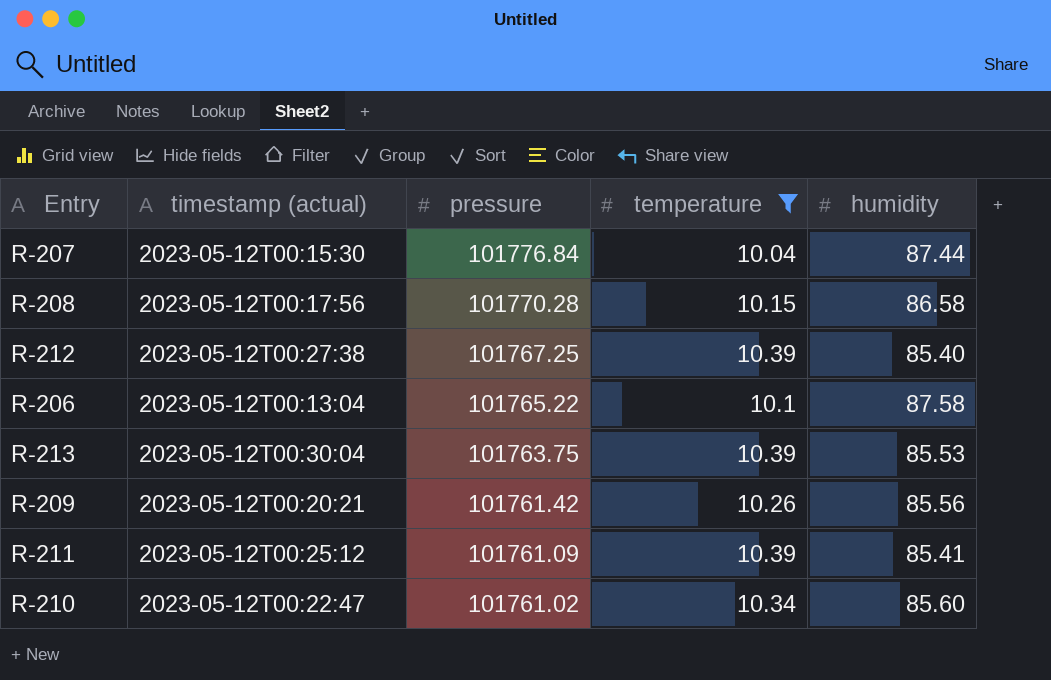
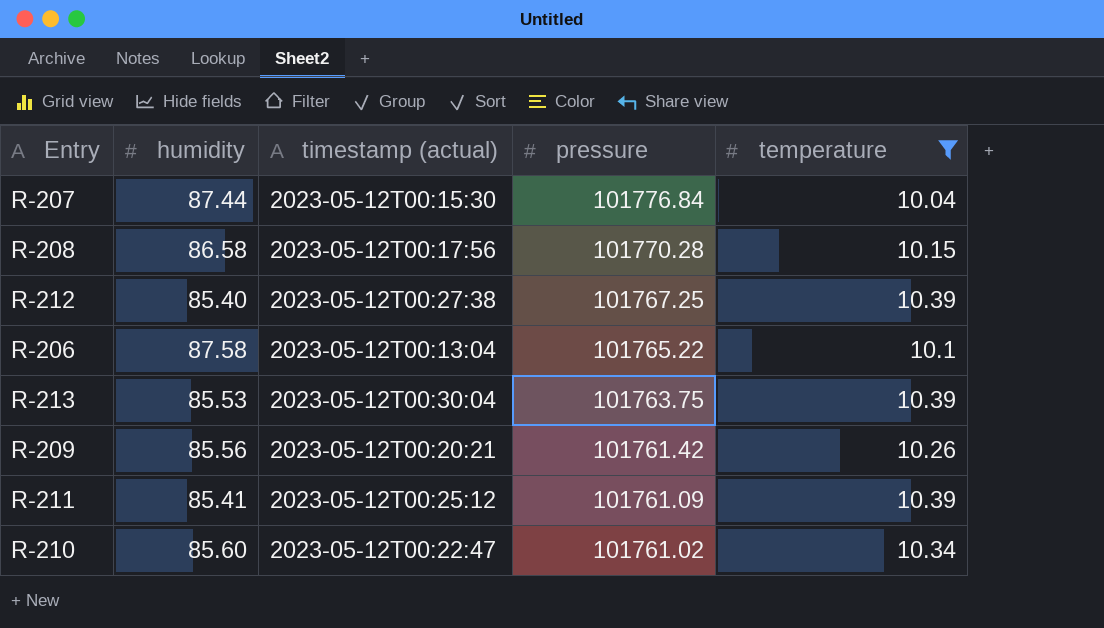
column humidity | position: 5 -> 2

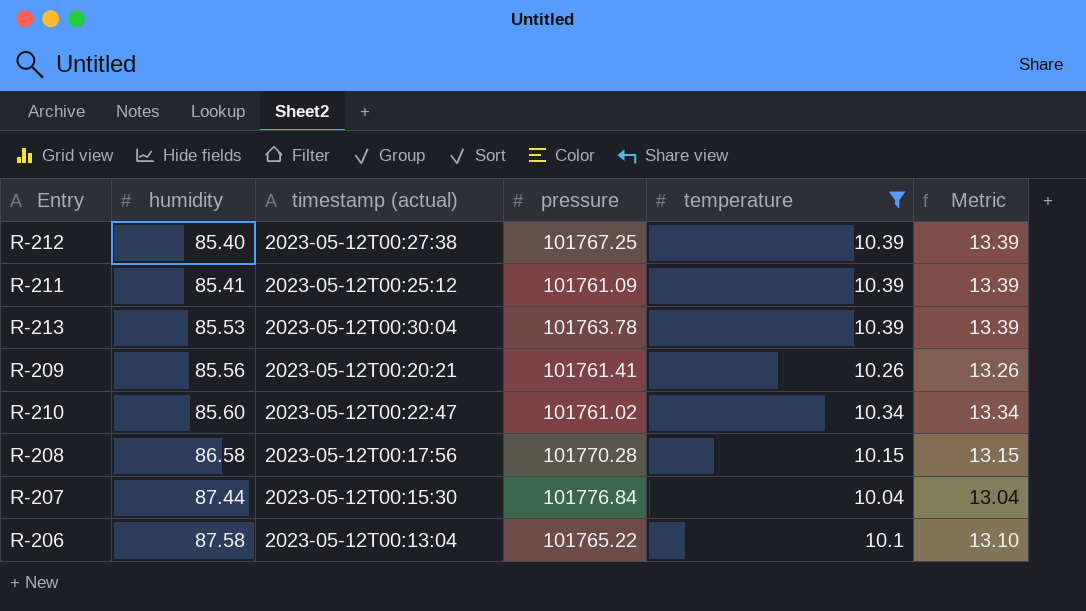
row order: pressure descending -> humidity ascending
column Metric | formula: none -> [temperature] + 3
R-213 | pressure: 101763.75 -> 101763.78
R-209 | pressure: 101761.42 -> 101761.41

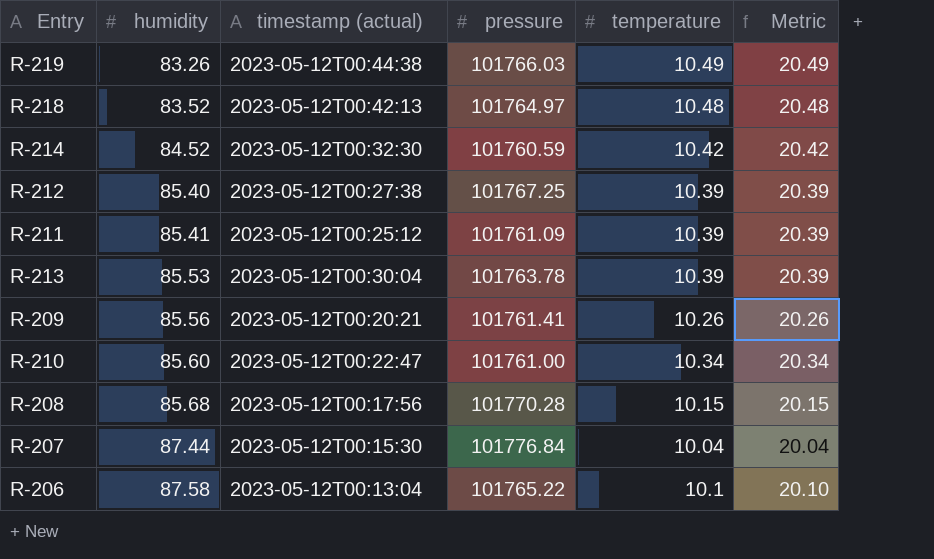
filter: temperature <= 10.39 -> none
column Metric | formula: [temperature] + 3 -> [temperature] + 10
R-210 | pressure: 101761.02 -> 101761.00
R-208 | humidity: 86.58 -> 85.68

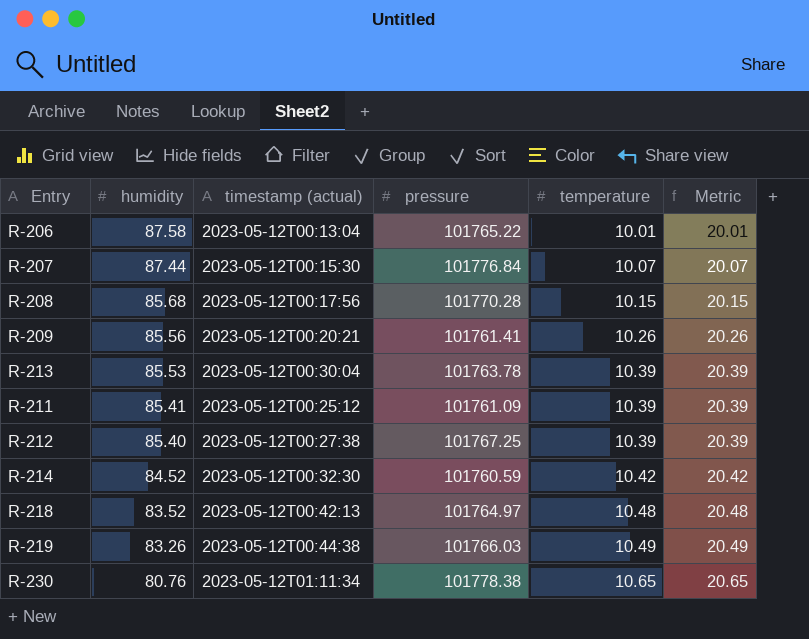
row order: humidity ascending -> humidity descending
row R-210: 85.60 | 2023-05-12T00:22:47 | 101761.00 | 10.34 | 20.34 -> none
R-206 | temperature: 10.1 -> 10.01
R-206 | Metric: 20.10 -> 20.01
R-207 | temperature: 10.04 -> 10.07
R-207 | Metric: 20.04 -> 20.07
row R-230: none -> 80.76 | 2023-05-12T01:11:34 | 101778.38 | 10.65 | 20.65

